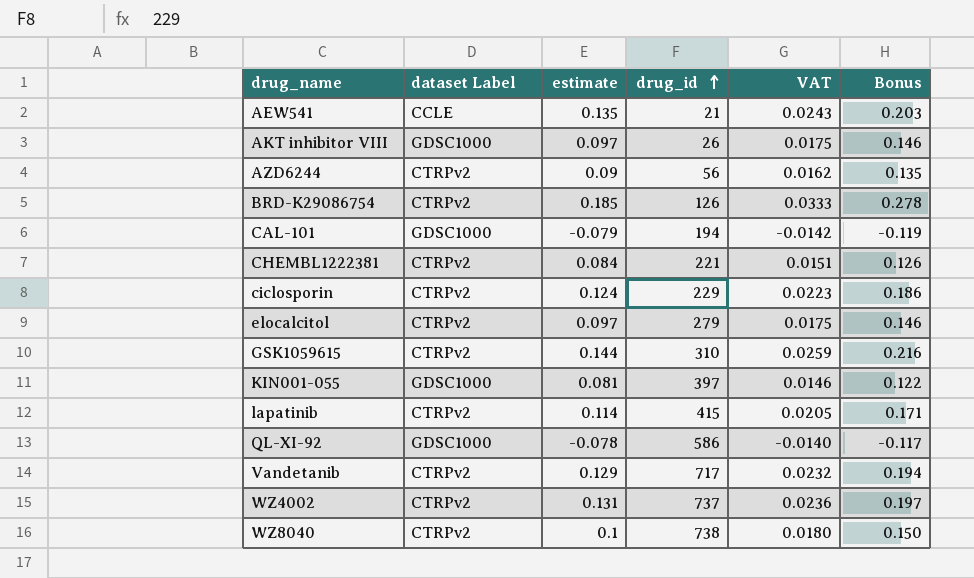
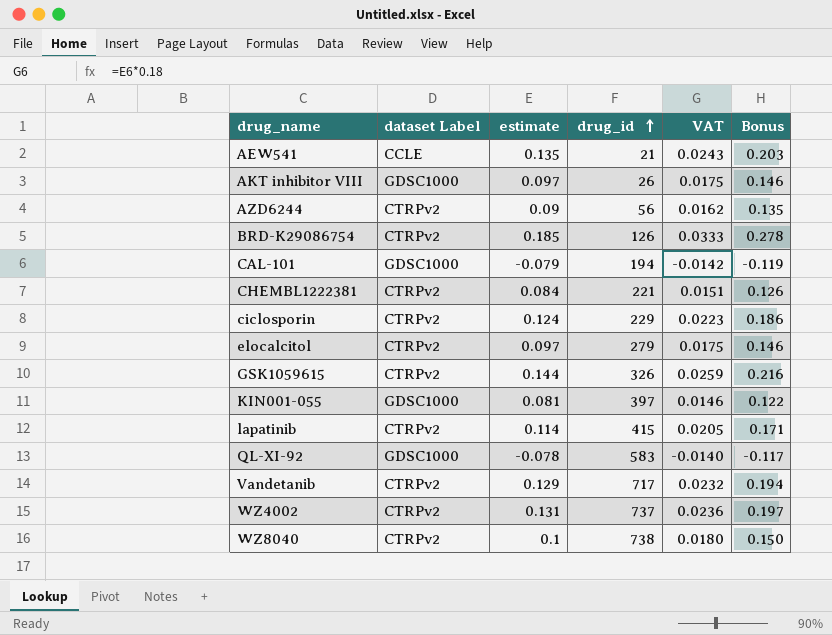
GSK1059615 | drug_id: 310 -> 326
QL-XI-92 | drug_id: 586 -> 583

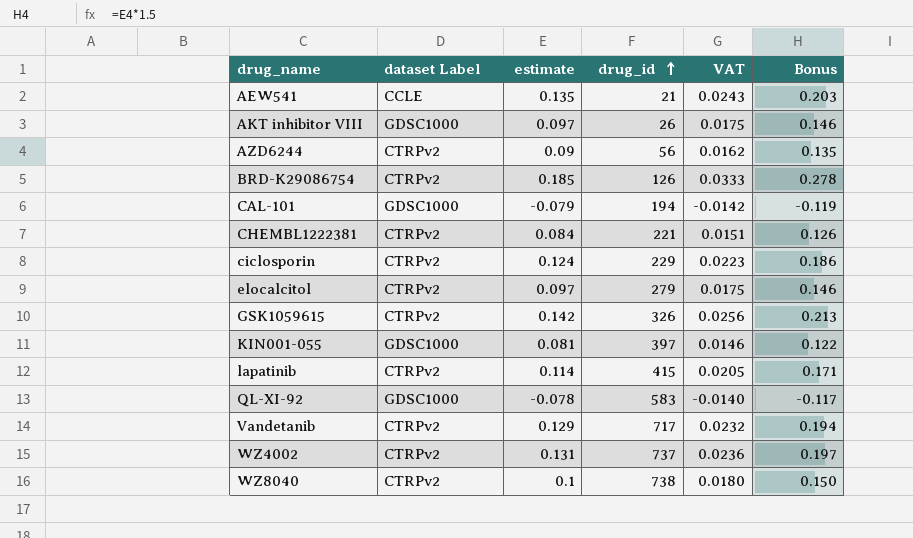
GSK1059615 | estimate: 0.144 -> 0.142
GSK1059615 | VAT: 0.0259 -> 0.0256
GSK1059615 | Bonus: 0.216 -> 0.213

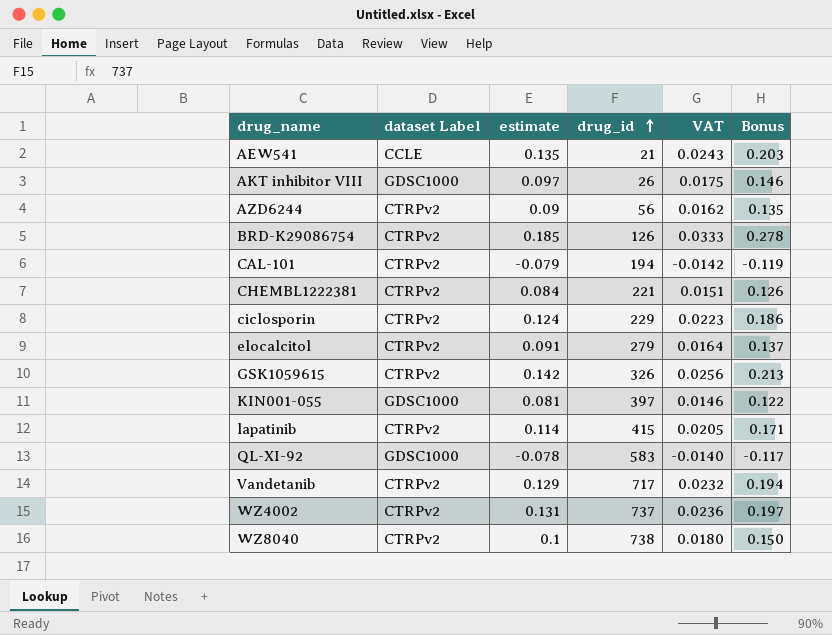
CAL-101 | dataset Label: GDSC1000 -> CTRPv2
elocalcitol | estimate: 0.097 -> 0.091
elocalcitol | VAT: 0.0175 -> 0.0164
elocalcitol | Bonus: 0.146 -> 0.137

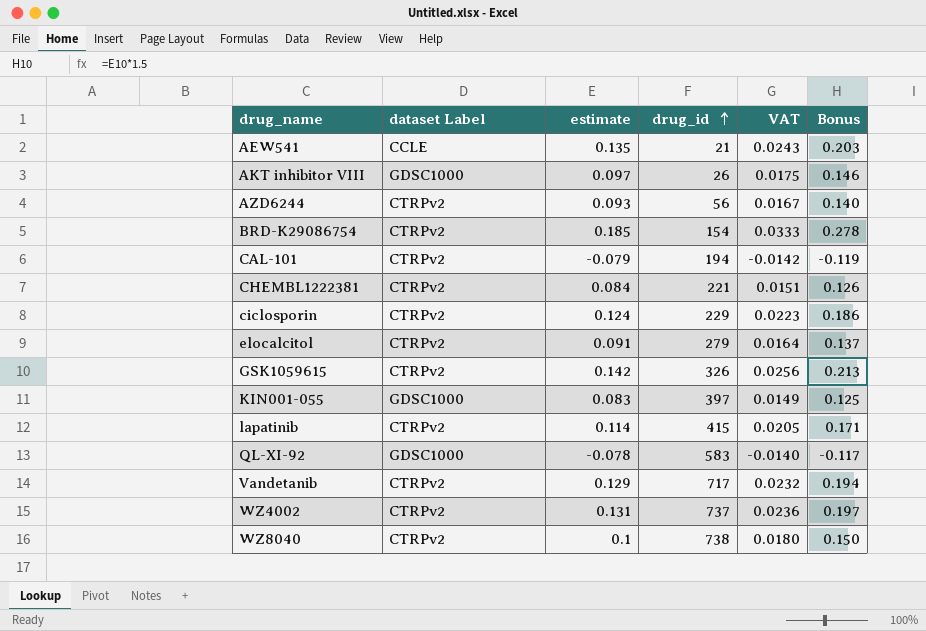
AZD6244 | estimate: 0.09 -> 0.093
AZD6244 | VAT: 0.0162 -> 0.0167
AZD6244 | Bonus: 0.135 -> 0.140
BRD-K29086754 | drug_id: 126 -> 154
KIN001-055 | estimate: 0.081 -> 0.083
KIN001-055 | VAT: 0.0146 -> 0.0149
KIN001-055 | Bonus: 0.122 -> 0.125

